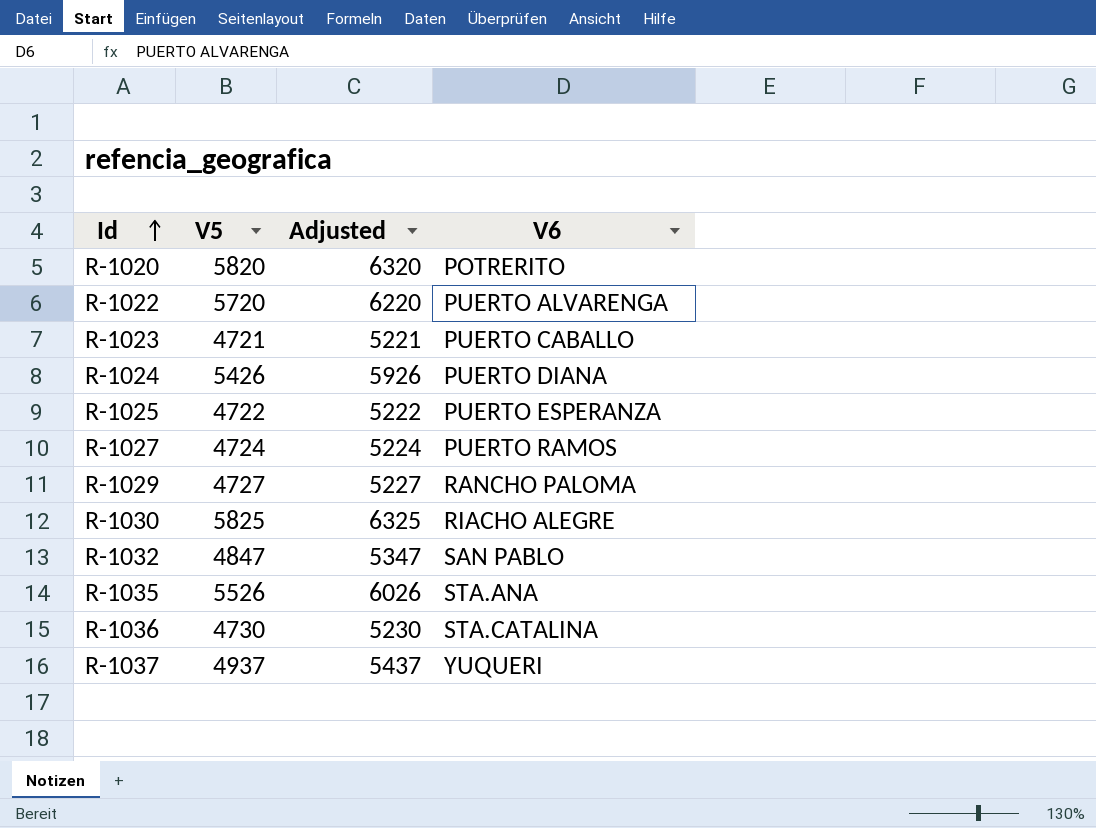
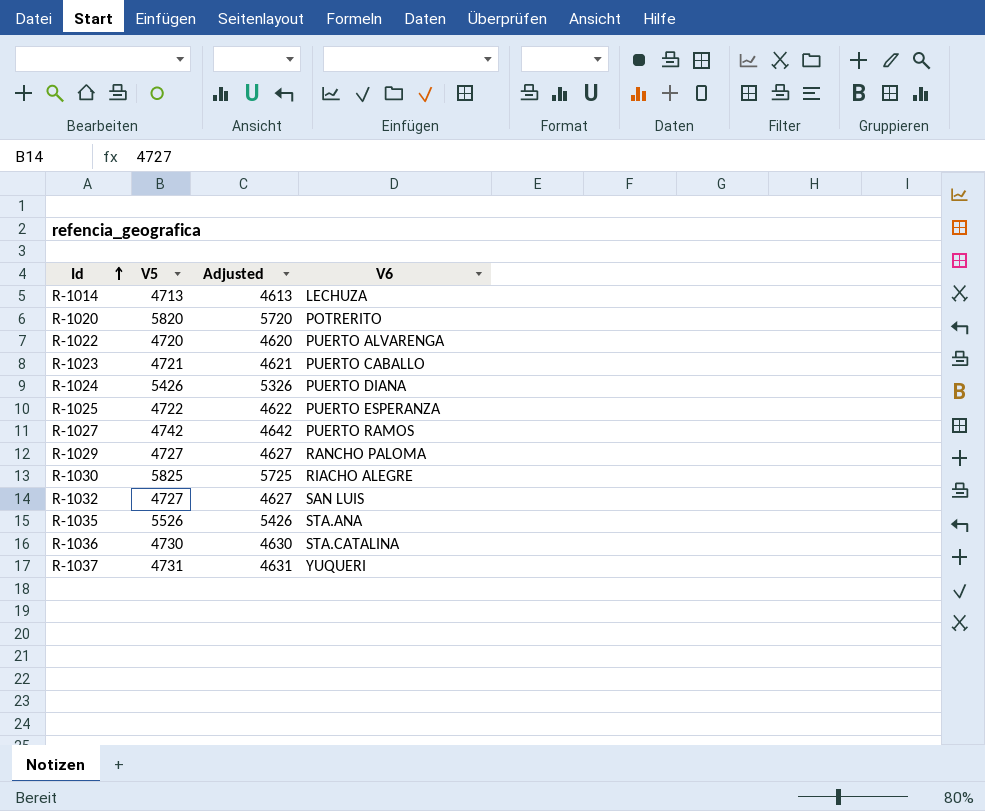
column Adjusted | formula: [V5] + 500 -> [V5] - 100
row R-1014: none -> 4713 | 4613 | LECHUZA
R-1022 | V5: 5720 -> 4720
R-1027 | V5: 4724 -> 4742
R-1032 | V5: 4847 -> 4727
R-1032 | V6: SAN PABLO -> SAN LUIS
R-1037 | V5: 4937 -> 4731

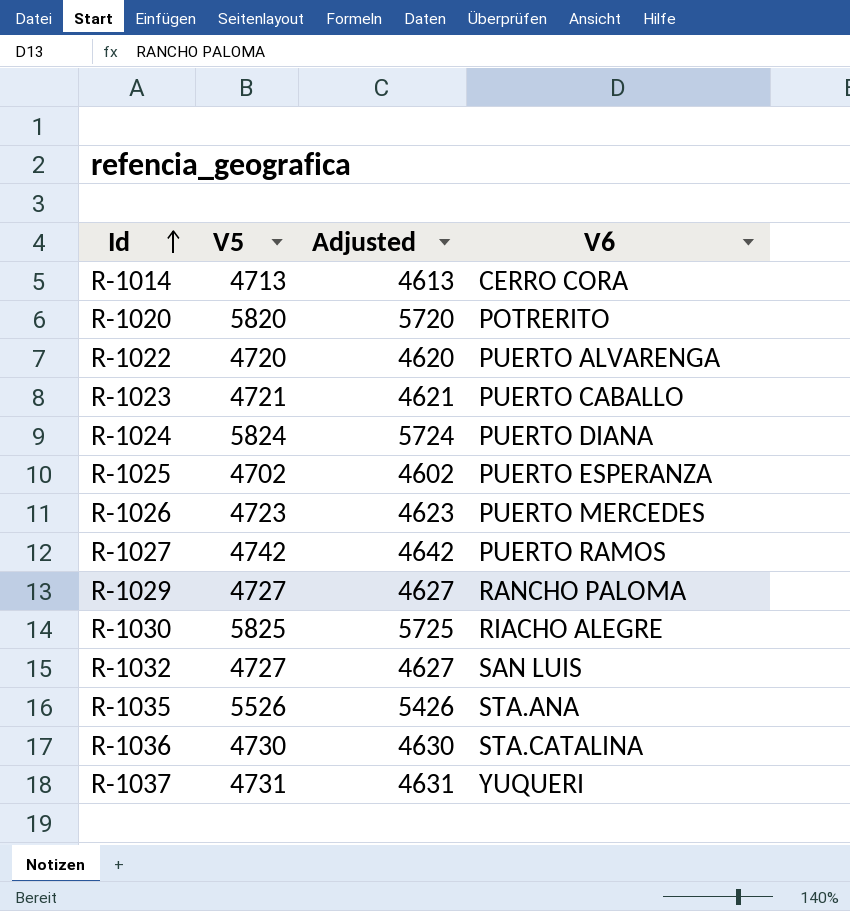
R-1014 | V6: LECHUZA -> CERRO CORA
R-1024 | V5: 5426 -> 5824
R-1024 | Adjusted: 5326 -> 5724
R-1025 | V5: 4722 -> 4702
R-1025 | Adjusted: 4622 -> 4602
row R-1026: none -> 4723 | 4623 | PUERTO MERCEDES

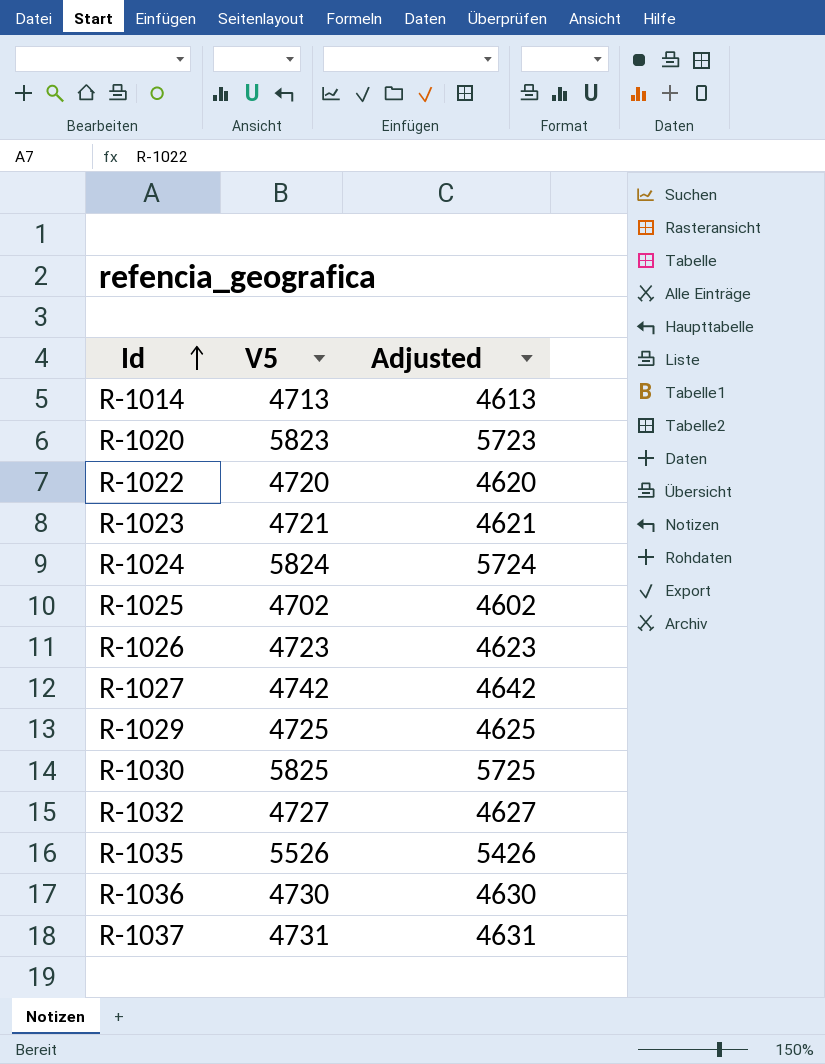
column V6 | position: 4 -> none
R-1020 | V5: 5820 -> 5823
R-1020 | Adjusted: 5720 -> 5723
R-1029 | V5: 4727 -> 4725
R-1029 | Adjusted: 4627 -> 4625

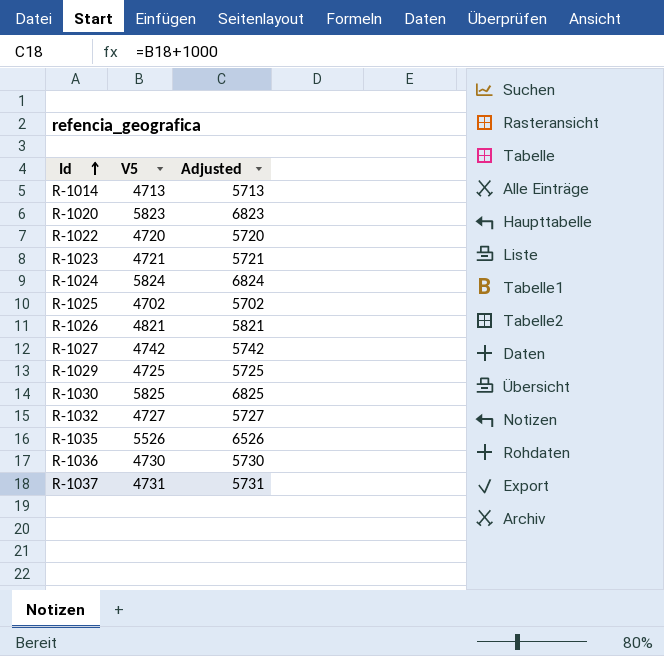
column Adjusted | formula: [V5] - 100 -> [V5] + 1000
R-1026 | V5: 4723 -> 4821

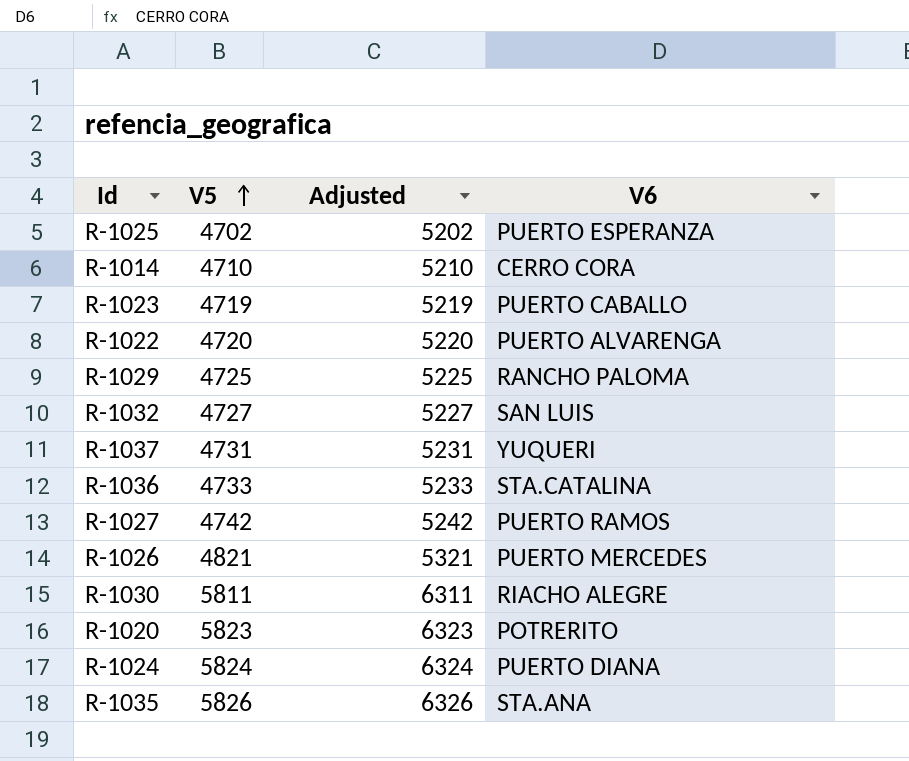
row order: Id ascending -> V5 ascending
column Adjusted | formula: [V5] + 1000 -> [V5] + 500
column V6 | position: none -> 4
R-1014 | V5: 4713 -> 4710
R-1023 | V5: 4721 -> 4719
R-1036 | V5: 4730 -> 4733
R-1030 | V5: 5825 -> 5811
R-1035 | V5: 5526 -> 5826

